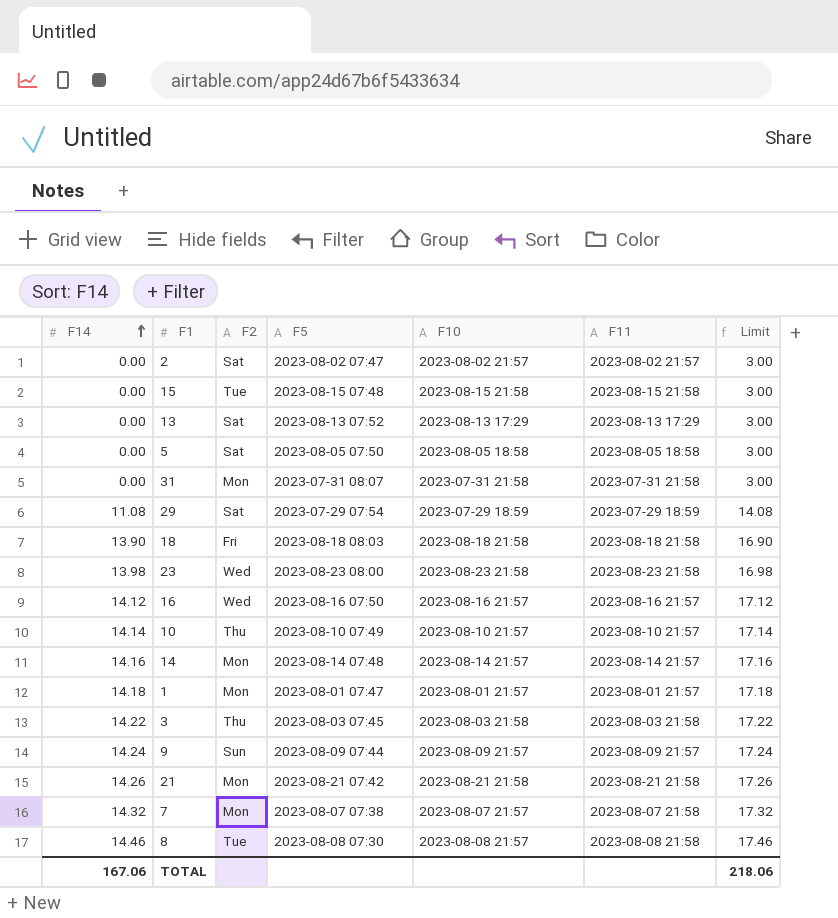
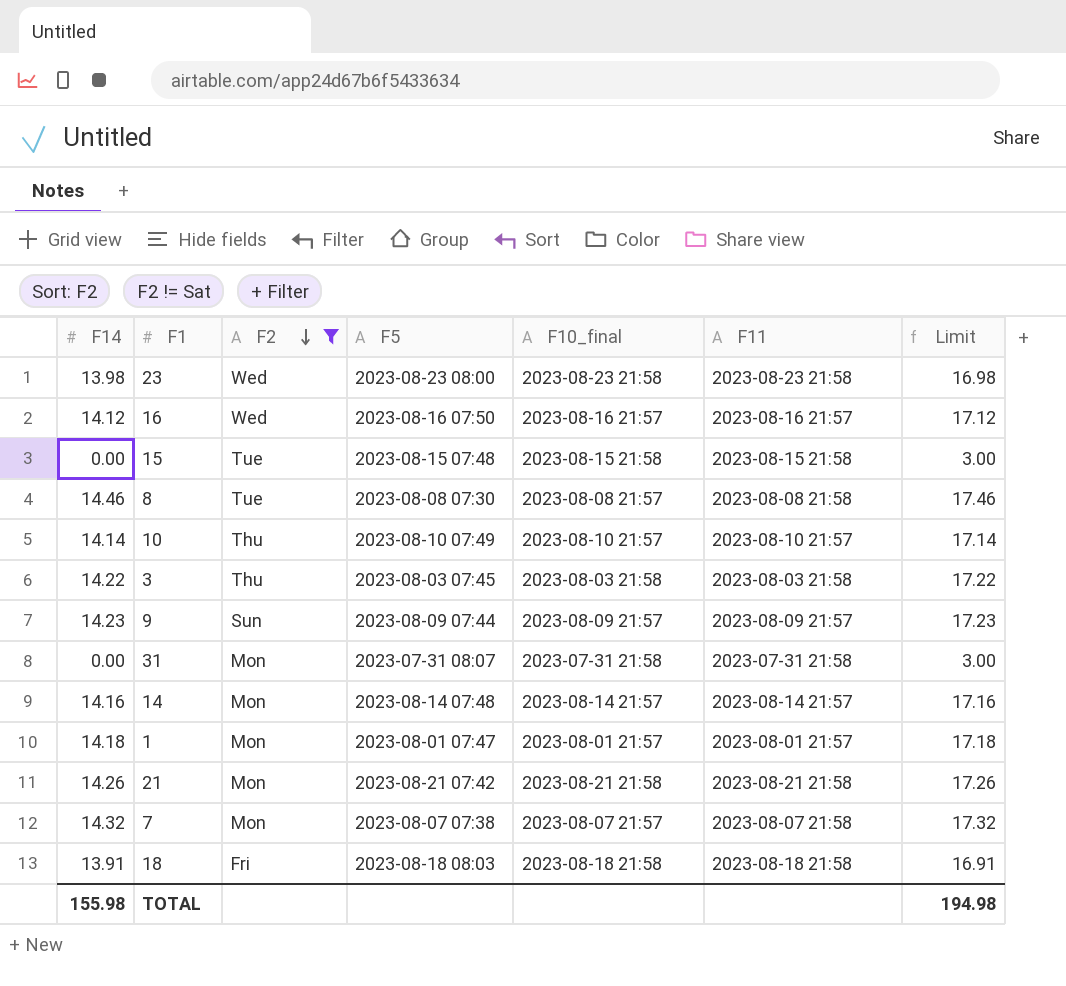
filter: none -> F2 != Sat
row order: F14 ascending -> F2 descending
column name: F10 -> F10_final
9 | F14: 14.24 -> 14.23
9 | Limit: 17.24 -> 17.23
18 | F14: 13.90 -> 13.91
18 | Limit: 16.90 -> 16.91
TOTAL | F14: 167.06 -> 155.98
TOTAL | Limit: 218.06 -> 194.98

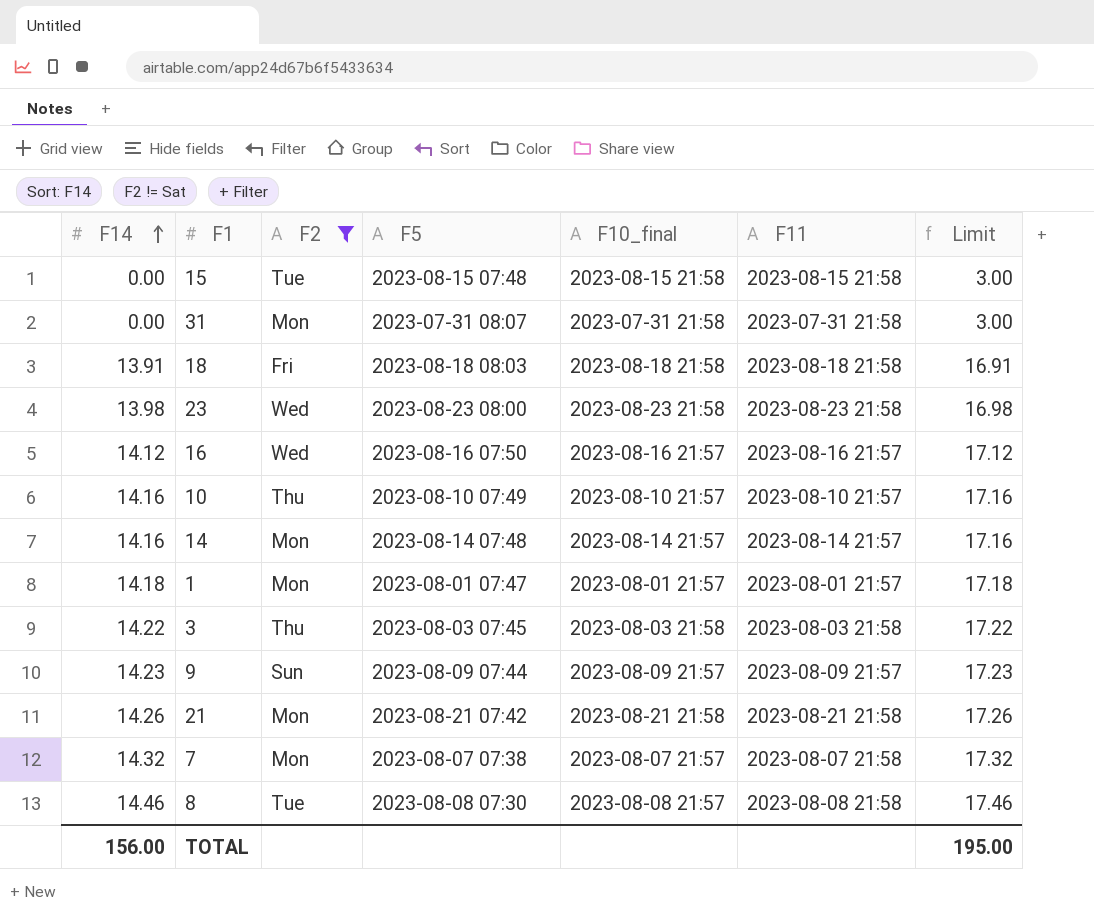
row order: F2 descending -> F14 ascending
10 | F14: 14.14 -> 14.16
10 | Limit: 17.14 -> 17.16
TOTAL | F14: 155.98 -> 156.00
TOTAL | Limit: 194.98 -> 195.00

